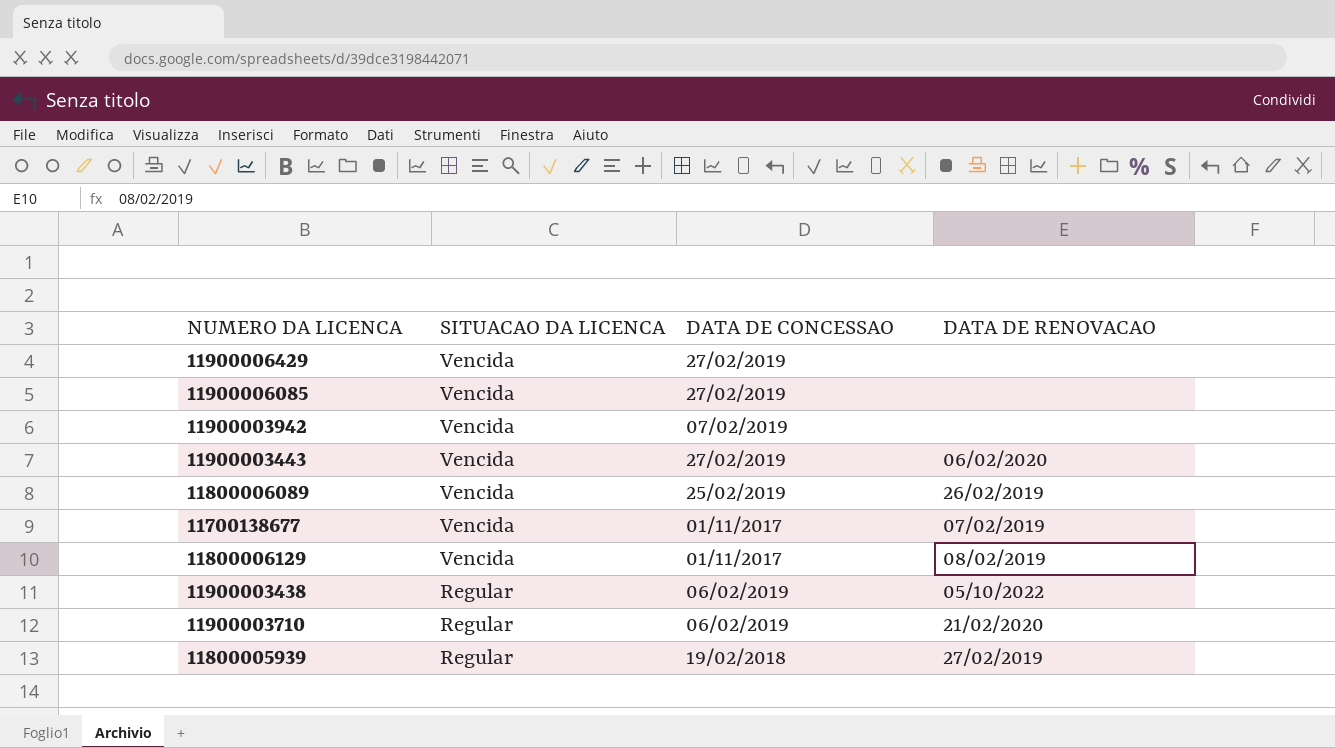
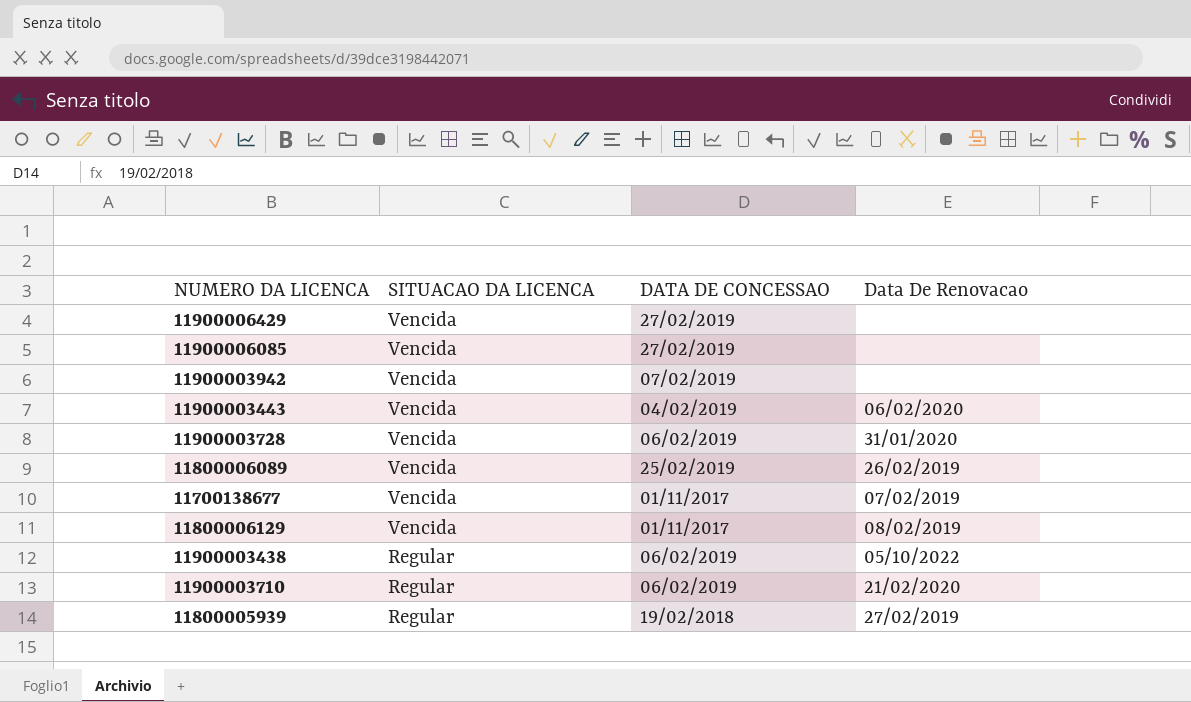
column name: DATA DE RENOVACAO -> Data De Renovacao
11900003443 | DATA DE CONCESSAO: 27/02/2019 -> 04/02/2019
row 11900003728: none -> Vencida | 06/02/2019 | 31/01/2020

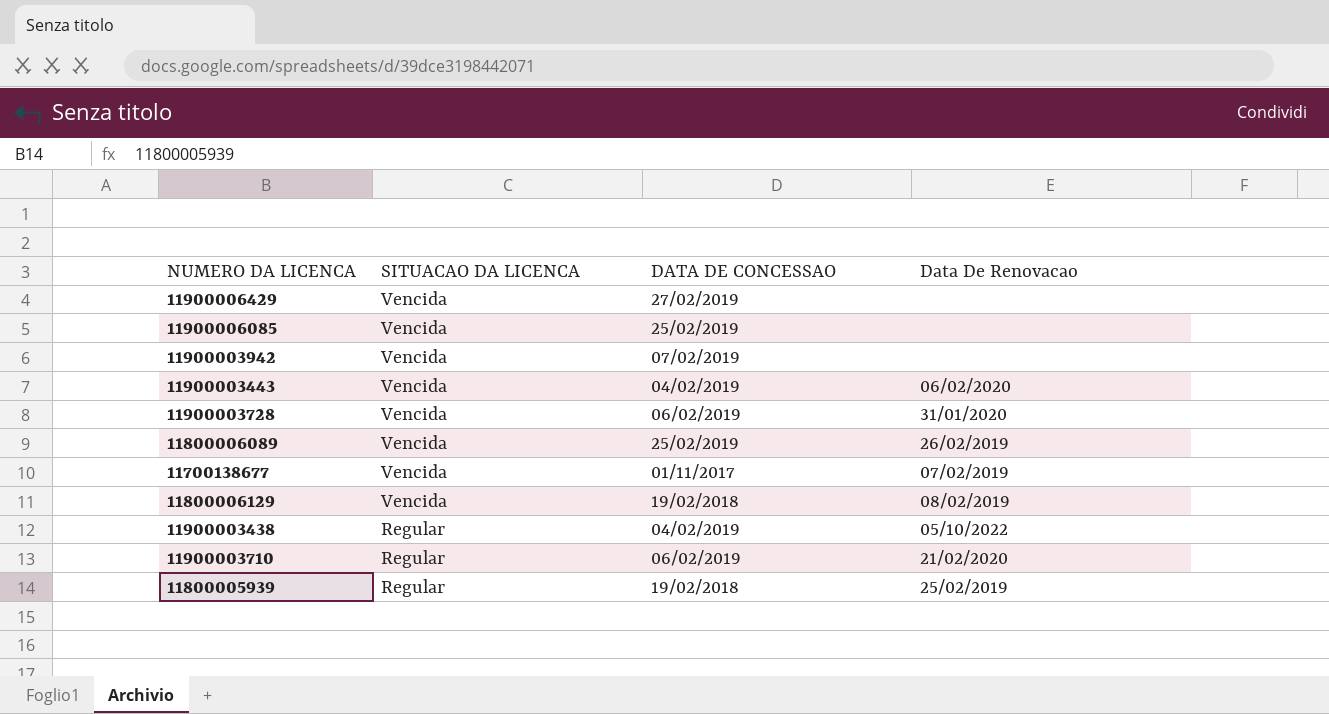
11900006085 | DATA DE CONCESSAO: 27/02/2019 -> 25/02/2019
11800006129 | DATA DE CONCESSAO: 01/11/2017 -> 19/02/2018
11900003438 | DATA DE CONCESSAO: 06/02/2019 -> 04/02/2019
11800005939 | Data De Renovacao: 27/02/2019 -> 25/02/2019

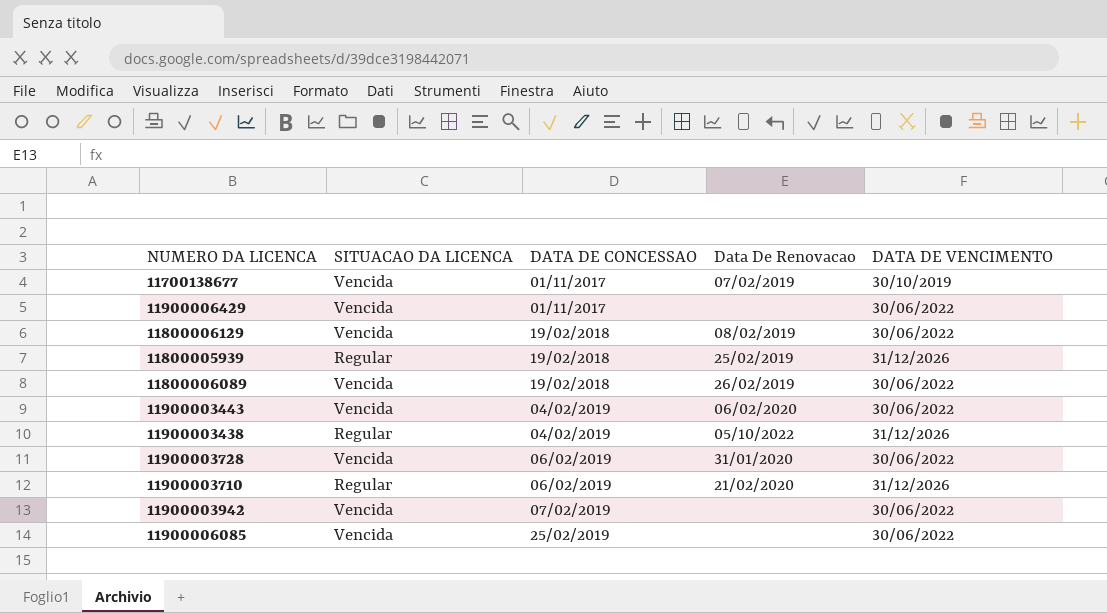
row order: SITUACAO DA LICENCA descending -> DATA DE CONCESSAO ascending
column DATA DE VENCIMENTO | position: none -> 5
11900006429 | DATA DE CONCESSAO: 27/02/2019 -> 01/11/2017
11800006089 | DATA DE CONCESSAO: 25/02/2019 -> 19/02/2018

